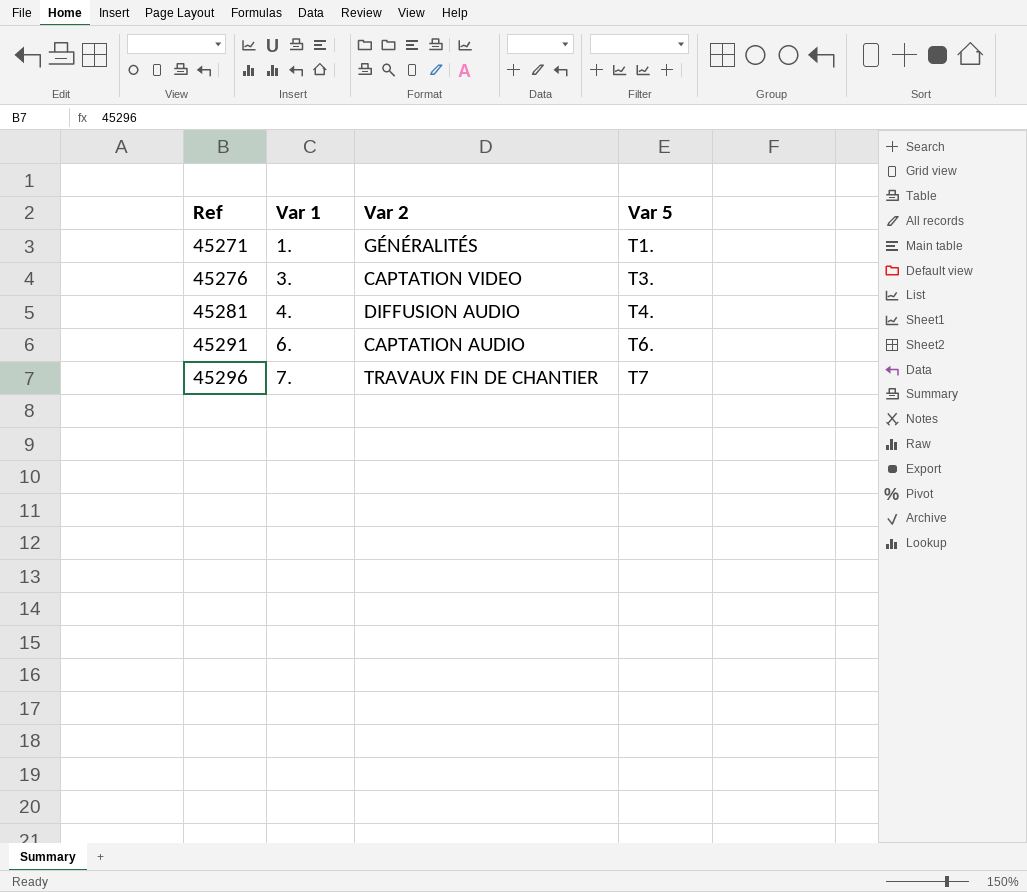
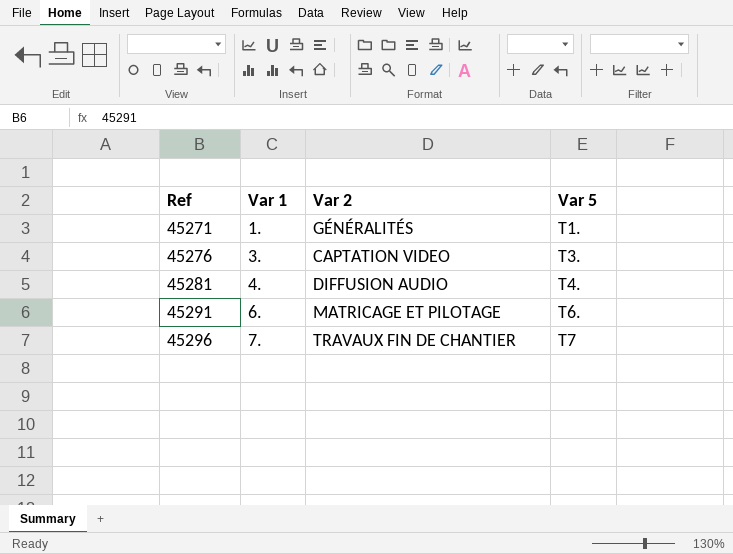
45291 | Var 2: CAPTATION AUDIO -> MATRICAGE ET PILOTAGE

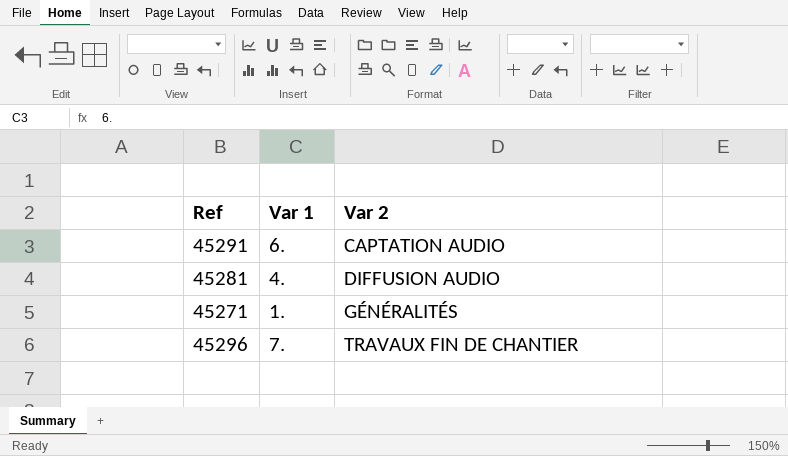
row order: Ref ascending -> Var 2 ascending
column Var 5 | position: 4 -> none
row 45276: 3. | CAPTATION VIDEO | T3. -> none
45291 | Var 2: MATRICAGE ET PILOTAGE -> CAPTATION AUDIO

